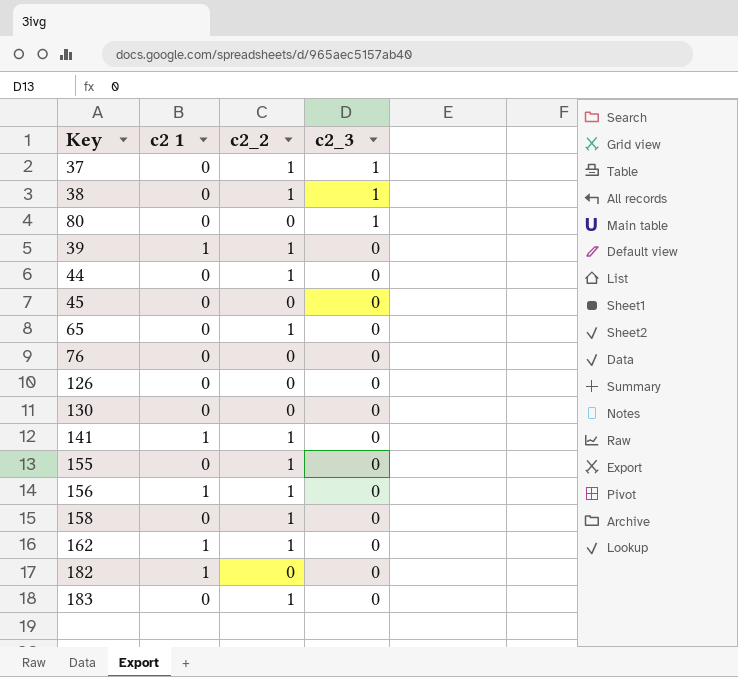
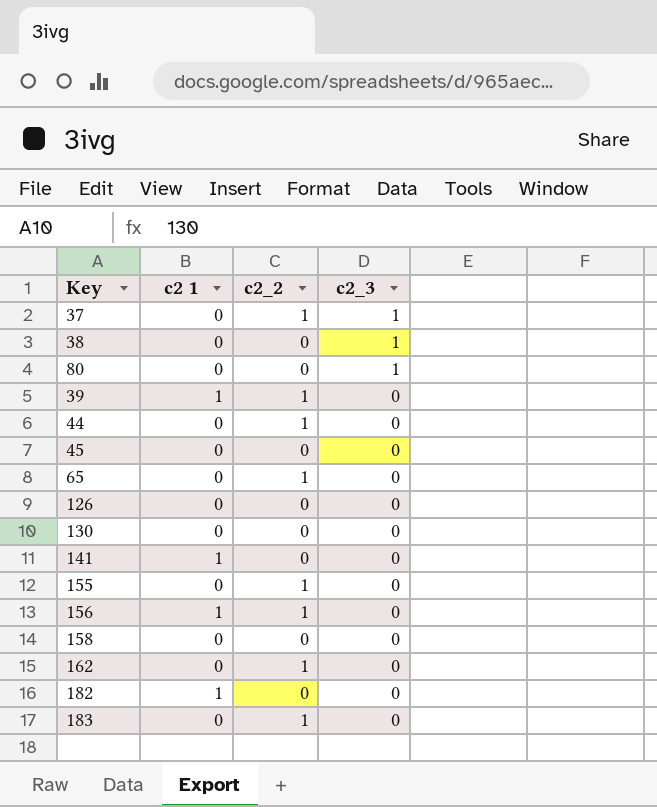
row 76: 0 | 0 | 0 -> none
38 | c2_2: 1 -> 0
141 | c2_2: 1 -> 0
158 | c2_2: 1 -> 0
162 | c2 1: 1 -> 0

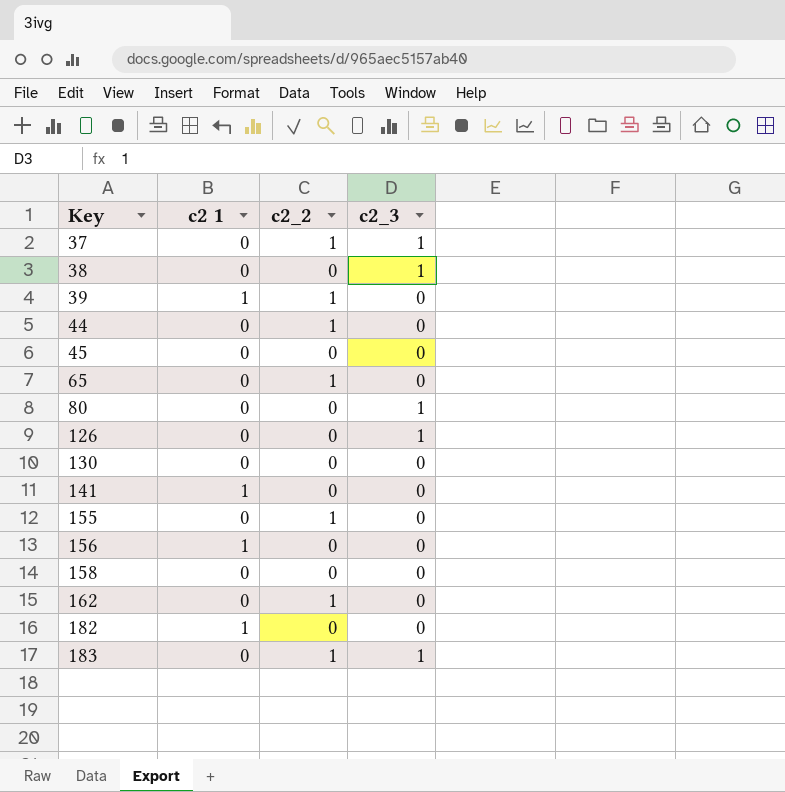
row order: c2_3 descending -> Key ascending
126 | c2_3: 0 -> 1
156 | c2_2: 1 -> 0
183 | c2_3: 0 -> 1

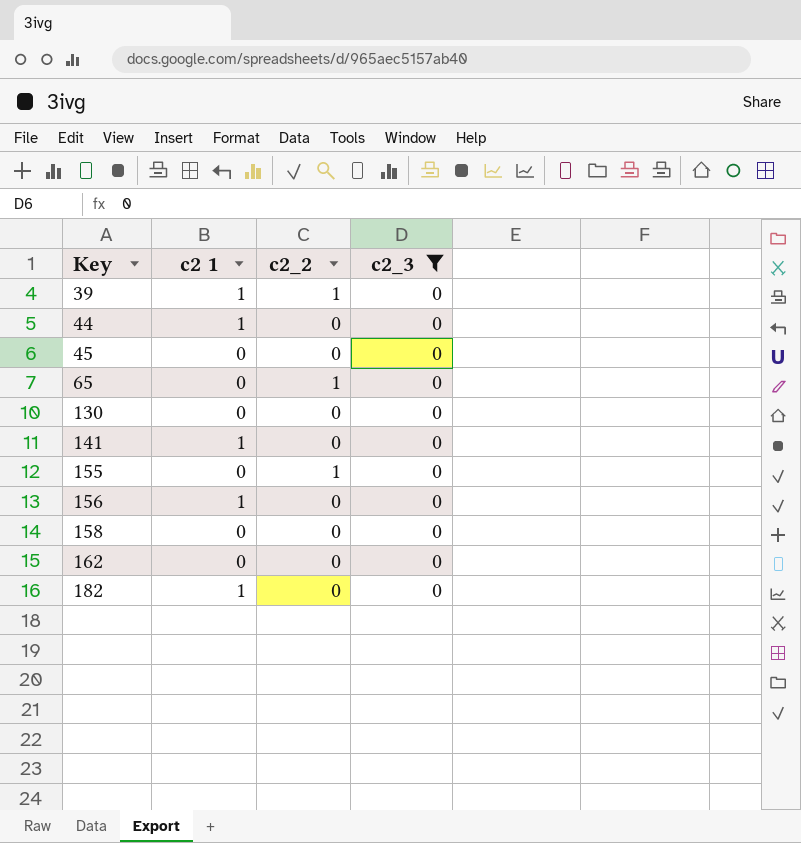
filter: none -> c2_3 = 0
44 | c2 1: 0 -> 1
44 | c2_2: 1 -> 0
162 | c2_2: 1 -> 0

